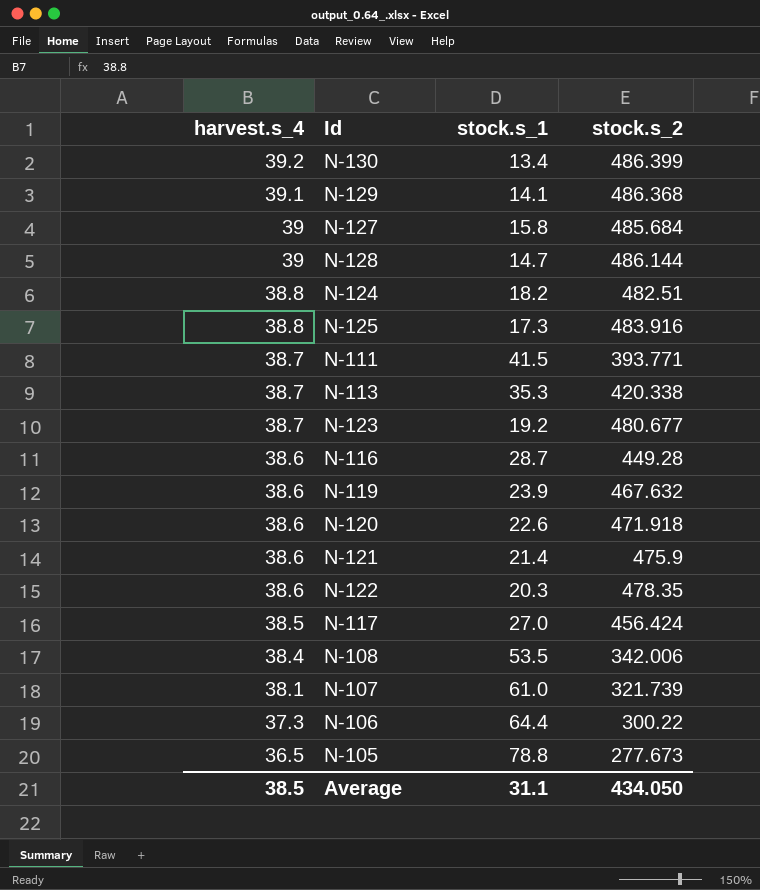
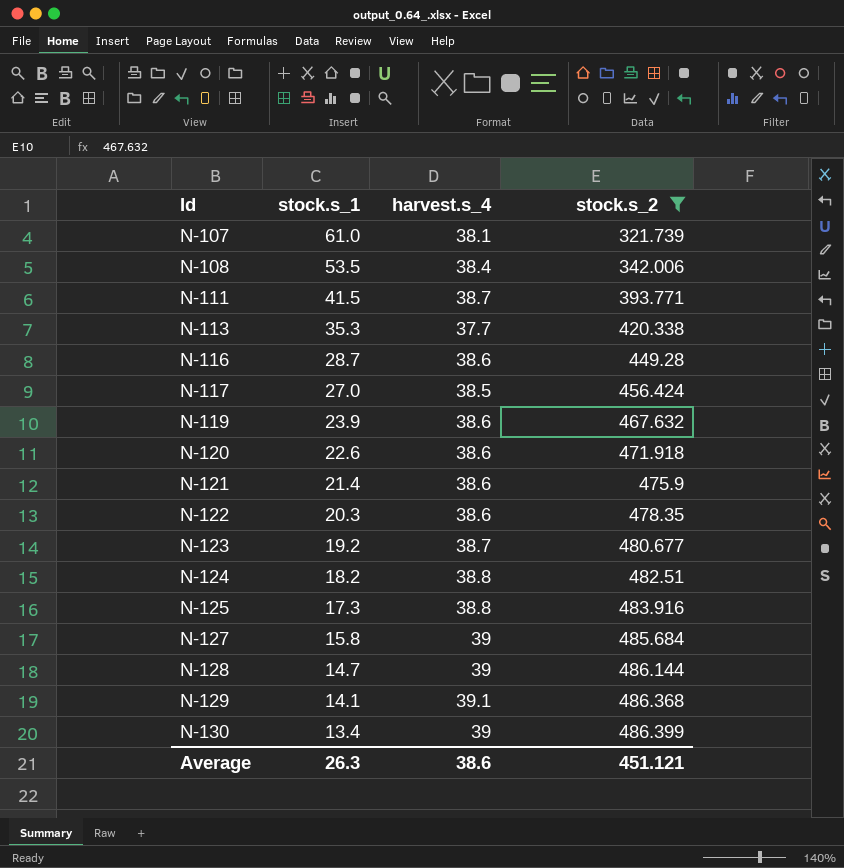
filter: none -> stock.s_2 >= 321.739
row order: harvest.s_4 descending -> Id ascending
column harvest.s_4 | position: 1 -> 3
N-113 | harvest.s_4: 38.7 -> 37.7
N-130 | harvest.s_4: 39.2 -> 39
Average | stock.s_1: 31.1 -> 26.3
Average | harvest.s_4: 38.5 -> 38.6
Average | stock.s_2: 434.050 -> 451.121

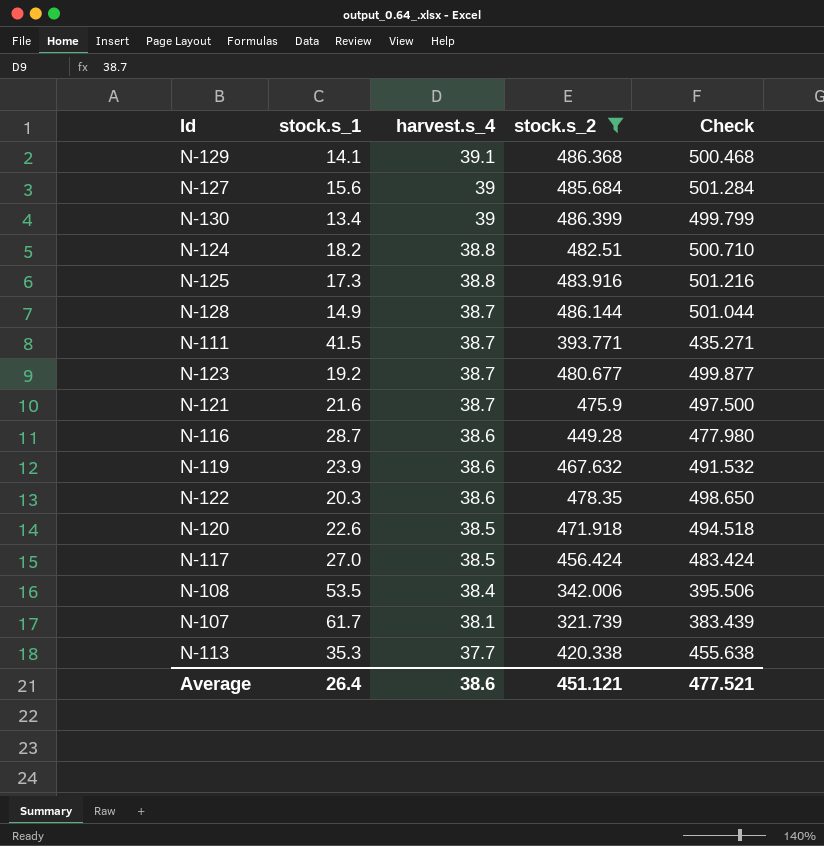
row order: Id ascending -> harvest.s_4 descending
column Check | formula: none -> [stock.s_1] + [stock.s_2]
N-127 | stock.s_1: 15.8 -> 15.6
N-128 | stock.s_1: 14.7 -> 14.9
N-128 | harvest.s_4: 39 -> 38.7
N-121 | stock.s_1: 21.4 -> 21.6
N-121 | harvest.s_4: 38.6 -> 38.7
N-120 | harvest.s_4: 38.6 -> 38.5
N-107 | stock.s_1: 61.0 -> 61.7
Average | stock.s_1: 26.3 -> 26.4

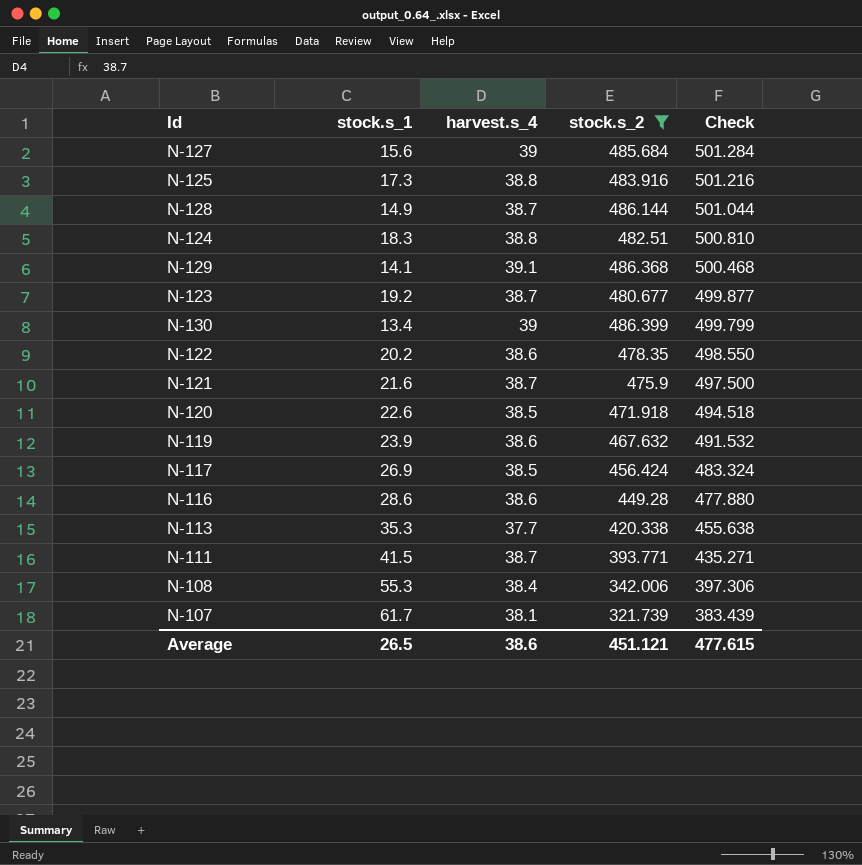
row order: harvest.s_4 descending -> Check descending
N-124 | stock.s_1: 18.2 -> 18.3
N-124 | Check: 500.710 -> 500.810
N-122 | stock.s_1: 20.3 -> 20.2
N-122 | Check: 498.650 -> 498.550
N-117 | stock.s_1: 27.0 -> 26.9
N-117 | Check: 483.424 -> 483.324
N-116 | stock.s_1: 28.7 -> 28.6
N-116 | Check: 477.980 -> 477.880
N-108 | stock.s_1: 53.5 -> 55.3
N-108 | Check: 395.506 -> 397.306
Average | stock.s_1: 26.4 -> 26.5
Average | Check: 477.521 -> 477.615

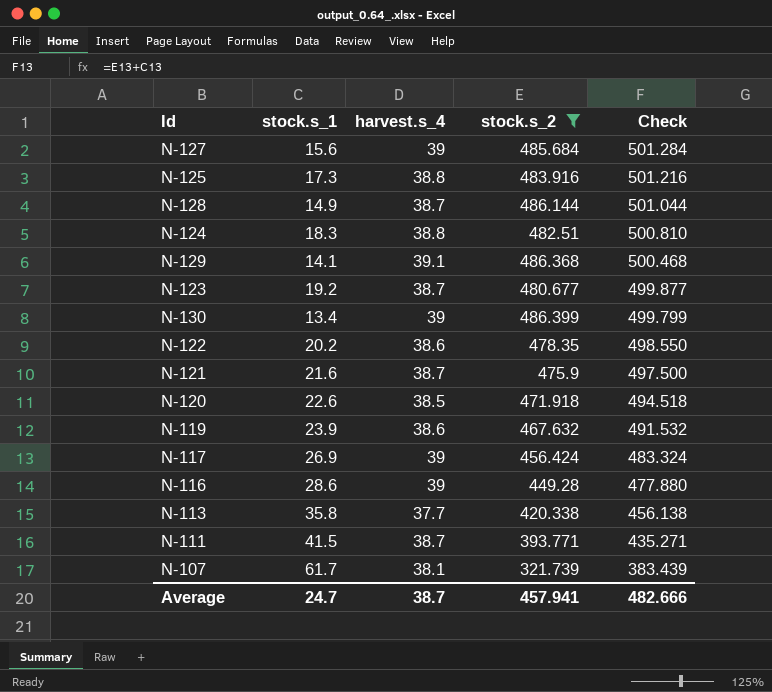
row N-108: 55.3 | 38.4 | 342.006 | 397.306 -> none
N-117 | harvest.s_4: 38.5 -> 39
N-116 | harvest.s_4: 38.6 -> 39
N-113 | stock.s_1: 35.3 -> 35.8
N-113 | Check: 455.638 -> 456.138
Average | stock.s_1: 26.5 -> 24.7
Average | harvest.s_4: 38.6 -> 38.7
Average | stock.s_2: 451.121 -> 457.941
Average | Check: 477.615 -> 482.666

